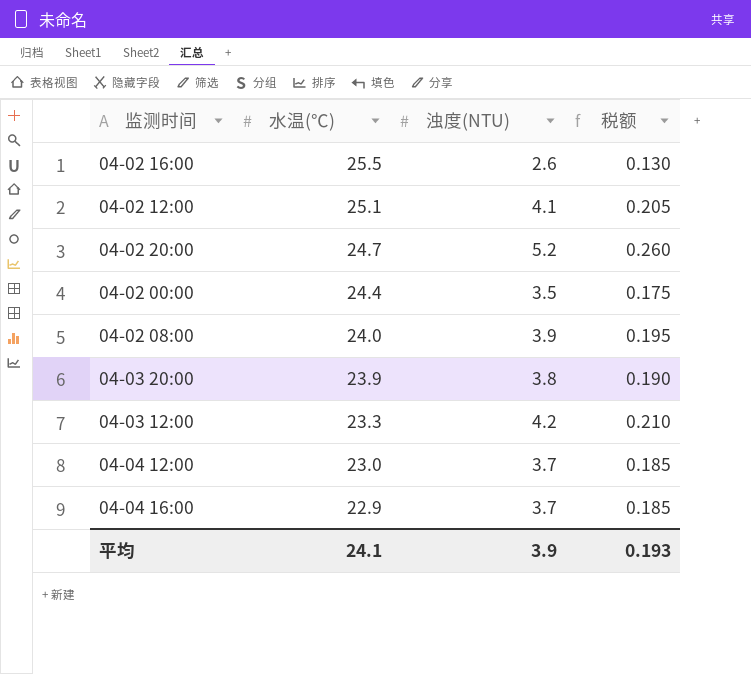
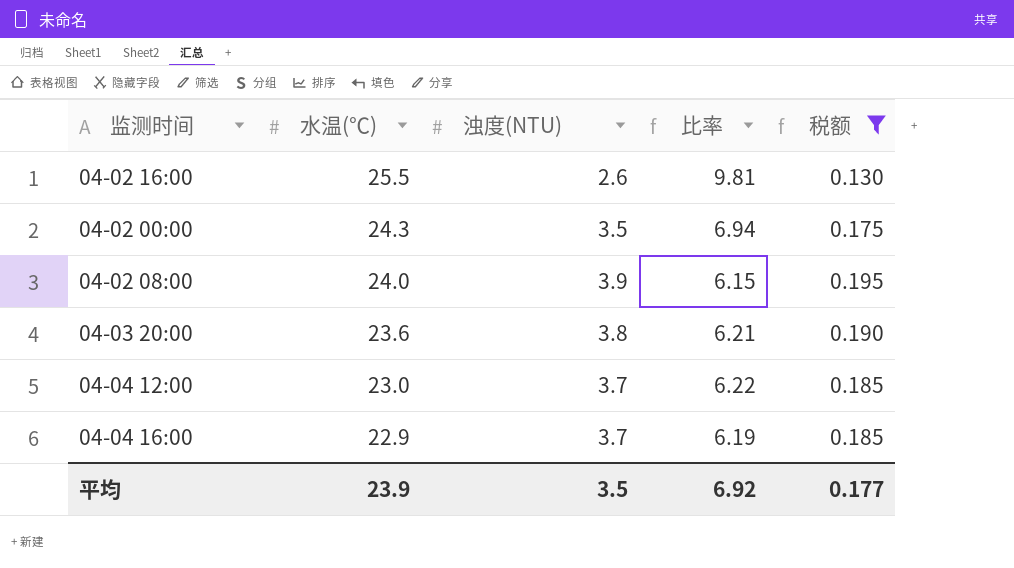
filter: none -> 税额 <= 0.195
column 比率 | formula: none -> [水温(℃)] / [浊度(NTU)]
04-02 00:00 | 水温(℃): 24.4 -> 24.3
04-03 20:00 | 水温(℃): 23.9 -> 23.6
平均 | 水温(℃): 24.1 -> 23.9
平均 | 浊度(NTU): 3.9 -> 3.5
平均 | 税额: 0.193 -> 0.177

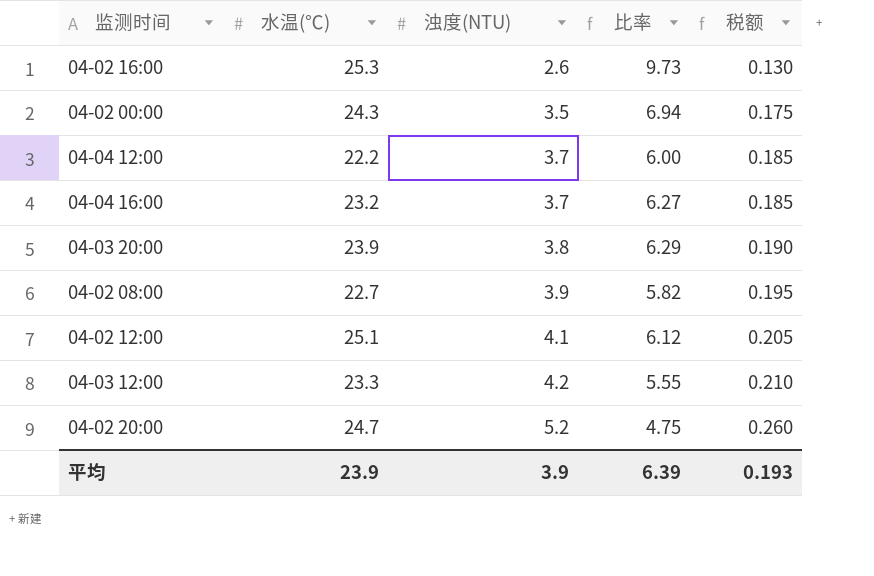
filter: 税额 <= 0.195 -> none
row order: 水温(℃) descending -> 浊度(NTU) ascending
04-02 16:00 | 水温(℃): 25.5 -> 25.3
04-02 16:00 | 比率: 9.81 -> 9.73
04-04 12:00 | 水温(℃): 23.0 -> 22.2
04-04 12:00 | 比率: 6.22 -> 6.00
04-04 16:00 | 水温(℃): 22.9 -> 23.2
04-04 16:00 | 比率: 6.19 -> 6.27
04-03 20:00 | 水温(℃): 23.6 -> 23.9
04-03 20:00 | 比率: 6.21 -> 6.29
04-02 08:00 | 水温(℃): 24.0 -> 22.7
04-02 08:00 | 比率: 6.15 -> 5.82
平均 | 浊度(NTU): 3.5 -> 3.9
平均 | 比率: 6.92 -> 6.39
平均 | 税额: 0.177 -> 0.193

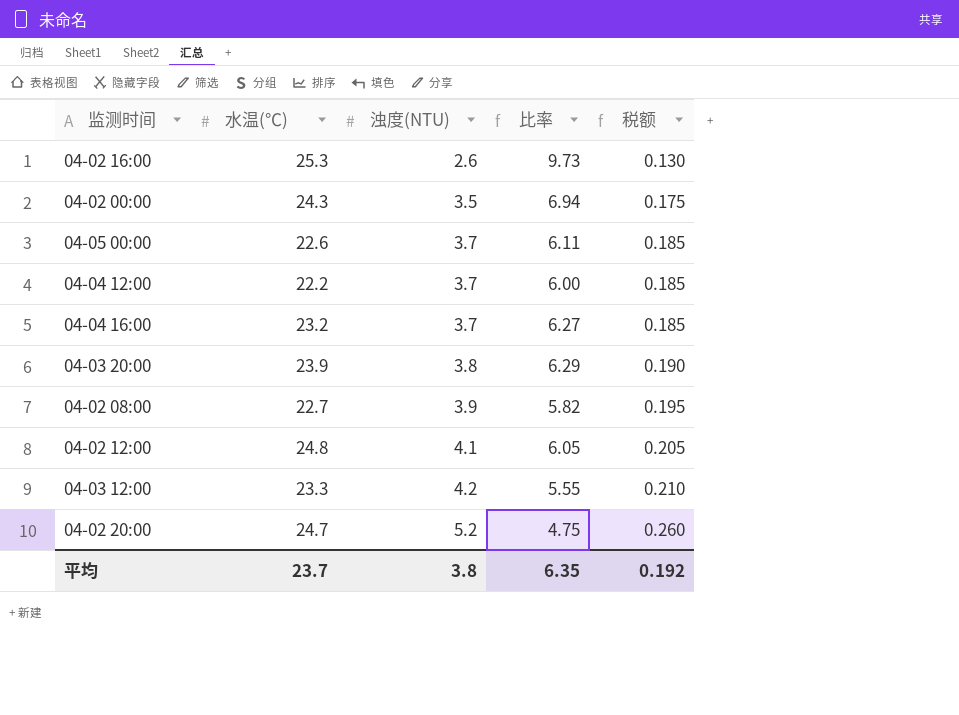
row 04-05 00:00: none -> 22.6 | 3.7 | 6.11 | 0.185
04-02 12:00 | 水温(℃): 25.1 -> 24.8
04-02 12:00 | 比率: 6.12 -> 6.05
平均 | 水温(℃): 23.9 -> 23.7
平均 | 浊度(NTU): 3.9 -> 3.8
平均 | 比率: 6.39 -> 6.35
平均 | 税额: 0.193 -> 0.192

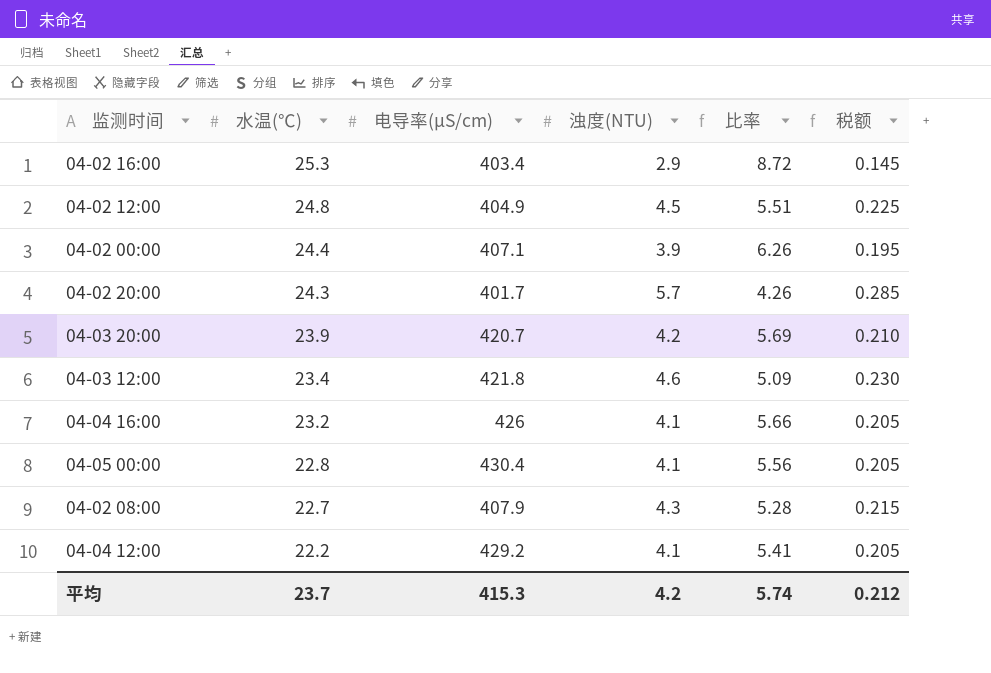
row order: 浊度(NTU) ascending -> 水温(℃) descending
column 电导率(μS/cm) | position: none -> 3
04-02 16:00 | 浊度(NTU): 2.6 -> 2.9
04-02 16:00 | 比率: 9.73 -> 8.72
04-02 16:00 | 税额: 0.130 -> 0.145
04-02 12:00 | 浊度(NTU): 4.1 -> 4.5
04-02 12:00 | 比率: 6.05 -> 5.51
04-02 12:00 | 税额: 0.205 -> 0.225
04-02 00:00 | 水温(℃): 24.3 -> 24.4
04-02 00:00 | 浊度(NTU): 3.5 -> 3.9
04-02 00:00 | 比率: 6.94 -> 6.26
04-02 00:00 | 税额: 0.175 -> 0.195
04-02 20:00 | 水温(℃): 24.7 -> 24.3
04-02 20:00 | 浊度(NTU): 5.2 -> 5.7
04-02 20:00 | 比率: 4.75 -> 4.26
04-02 20:00 | 税额: 0.260 -> 0.285
04-03 20:00 | 浊度(NTU): 3.8 -> 4.2
04-03 20:00 | 比率: 6.29 -> 5.69
04-03 20:00 | 税额: 0.190 -> 0.210
04-03 12:00 | 水温(℃): 23.3 -> 23.4
04-03 12:00 | 浊度(NTU): 4.2 -> 4.6
04-03 12:00 | 比率: 5.55 -> 5.09
04-03 12:00 | 税额: 0.210 -> 0.230
04-04 16:00 | 浊度(NTU): 3.7 -> 4.1
04-04 16:00 | 比率: 6.27 -> 5.66
04-04 16:00 | 税额: 0.185 -> 0.205
04-05 00:00 | 水温(℃): 22.6 -> 22.8
04-05 00:00 | 浊度(NTU): 3.7 -> 4.1
04-05 00:00 | 比率: 6.11 -> 5.56
04-05 00:00 | 税额: 0.185 -> 0.205
04-02 08:00 | 浊度(NTU): 3.9 -> 4.3
04-02 08:00 | 比率: 5.82 -> 5.28
04-02 08:00 | 税额: 0.195 -> 0.215
04-04 12:00 | 浊度(NTU): 3.7 -> 4.1
04-04 12:00 | 比率: 6.00 -> 5.41
04-04 12:00 | 税额: 0.185 -> 0.205
平均 | 浊度(NTU): 3.8 -> 4.2
平均 | 比率: 6.35 -> 5.74
平均 | 税额: 0.192 -> 0.212

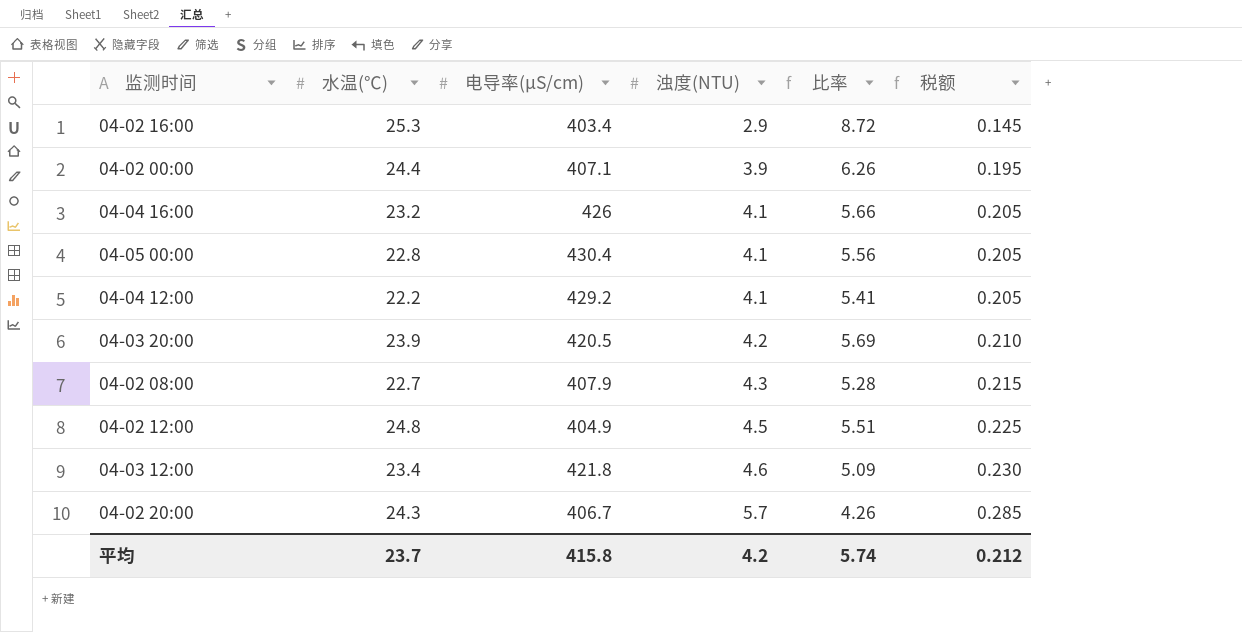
row order: 水温(℃) descending -> 浊度(NTU) ascending
04-03 20:00 | 电导率(μS/cm): 420.7 -> 420.5
04-02 20:00 | 电导率(μS/cm): 401.7 -> 406.7
平均 | 电导率(μS/cm): 415.3 -> 415.8

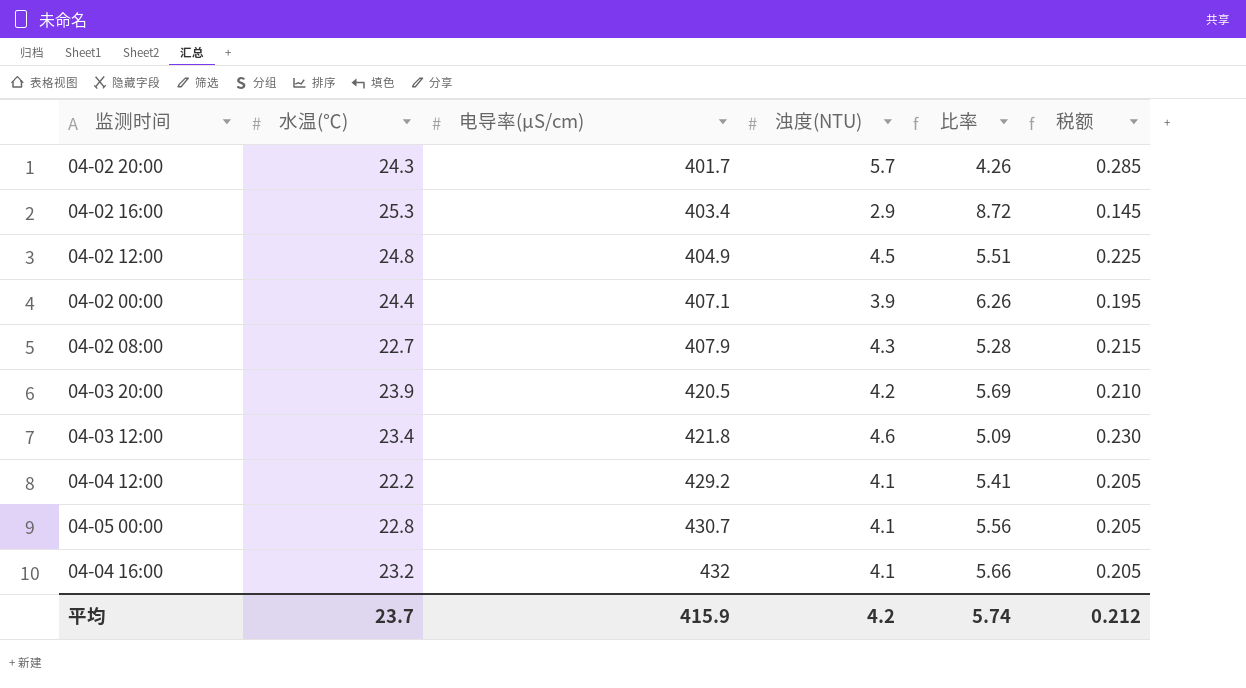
row order: 浊度(NTU) ascending -> 电导率(μS/cm) ascending
04-02 20:00 | 电导率(μS/cm): 406.7 -> 401.7
04-05 00:00 | 电导率(μS/cm): 430.4 -> 430.7
04-04 16:00 | 电导率(μS/cm): 426 -> 432
平均 | 电导率(μS/cm): 415.8 -> 415.9

